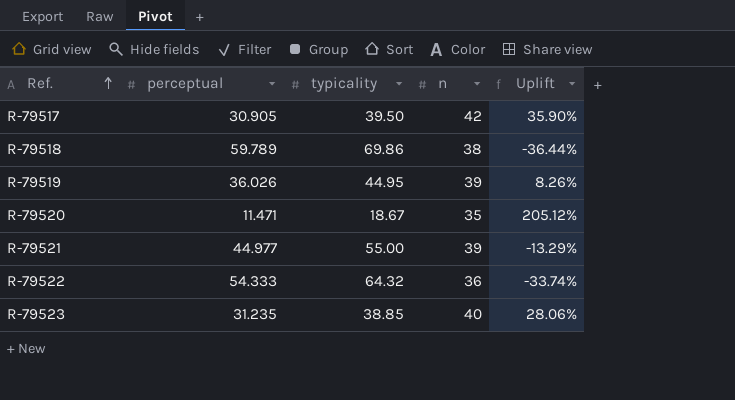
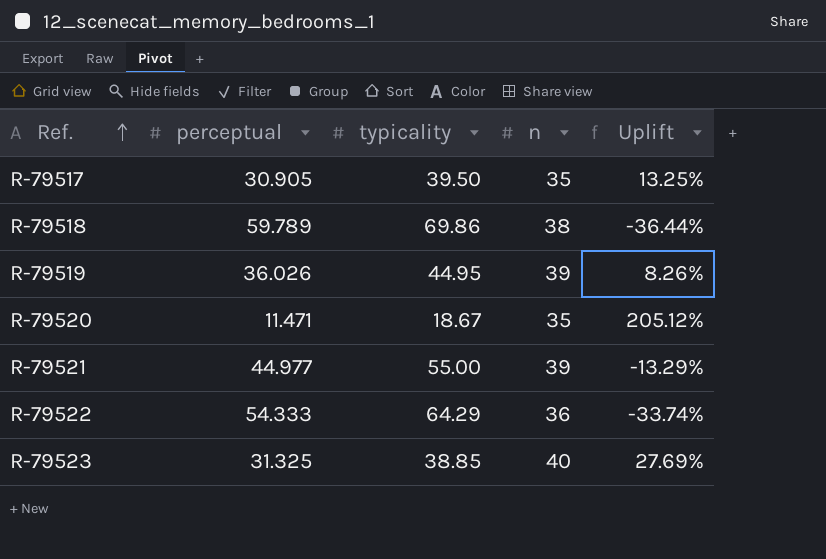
R-79517 | n: 42 -> 35
R-79517 | Uplift: 35.90% -> 13.25%
R-79522 | typicality: 64.32 -> 64.29
R-79523 | perceptual: 31.235 -> 31.325
R-79523 | Uplift: 28.06% -> 27.69%

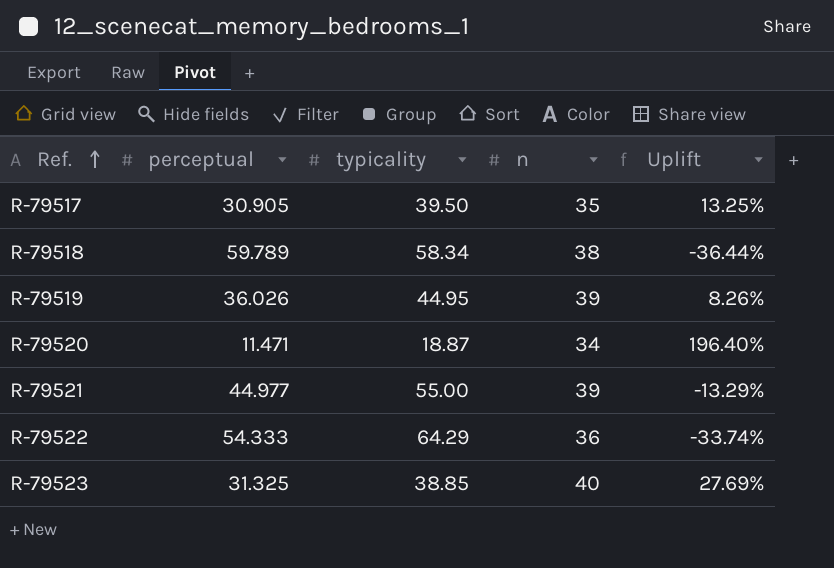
R-79518 | typicality: 69.86 -> 58.34
R-79520 | typicality: 18.67 -> 18.87
R-79520 | n: 35 -> 34
R-79520 | Uplift: 205.12% -> 196.40%

